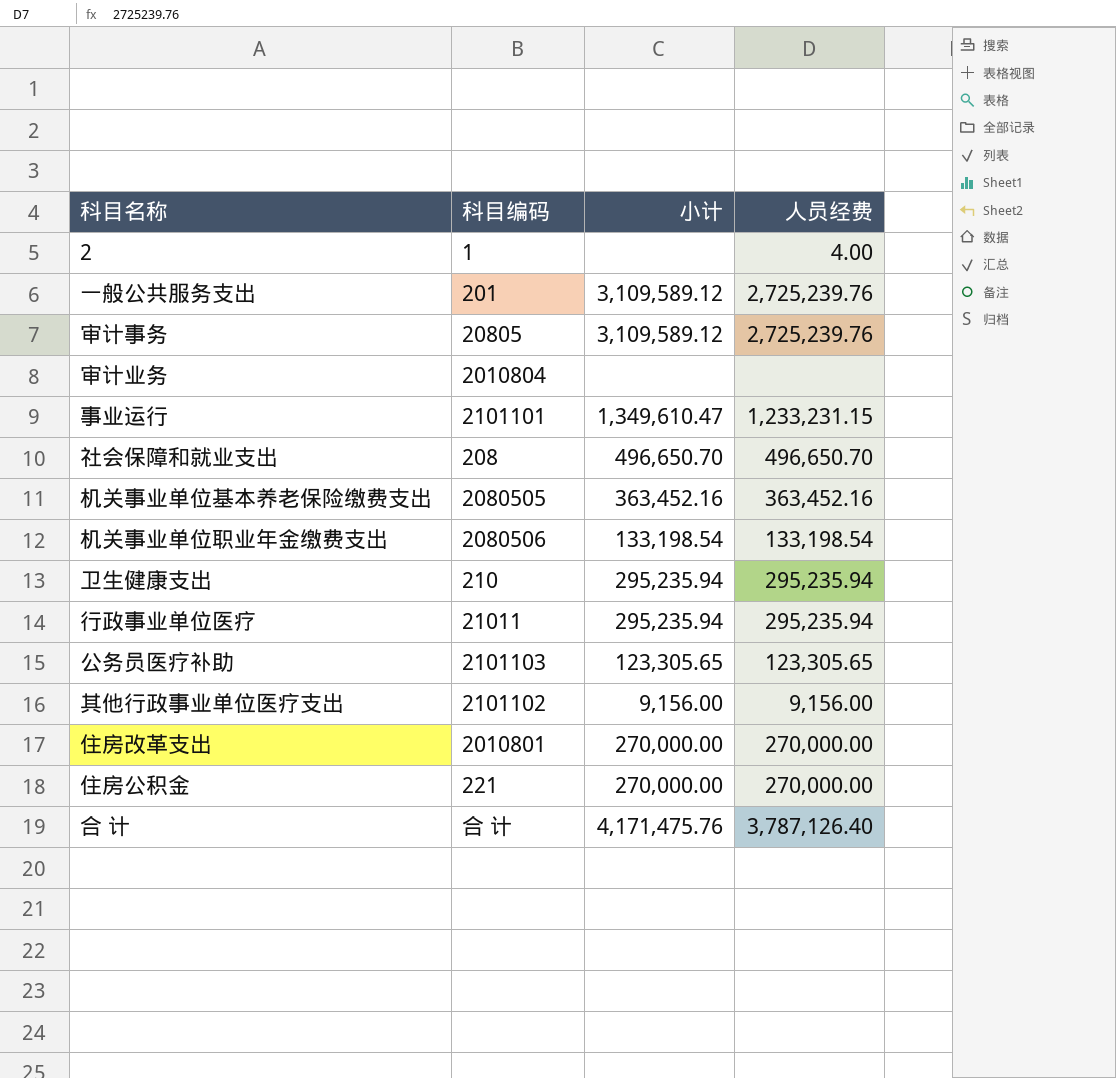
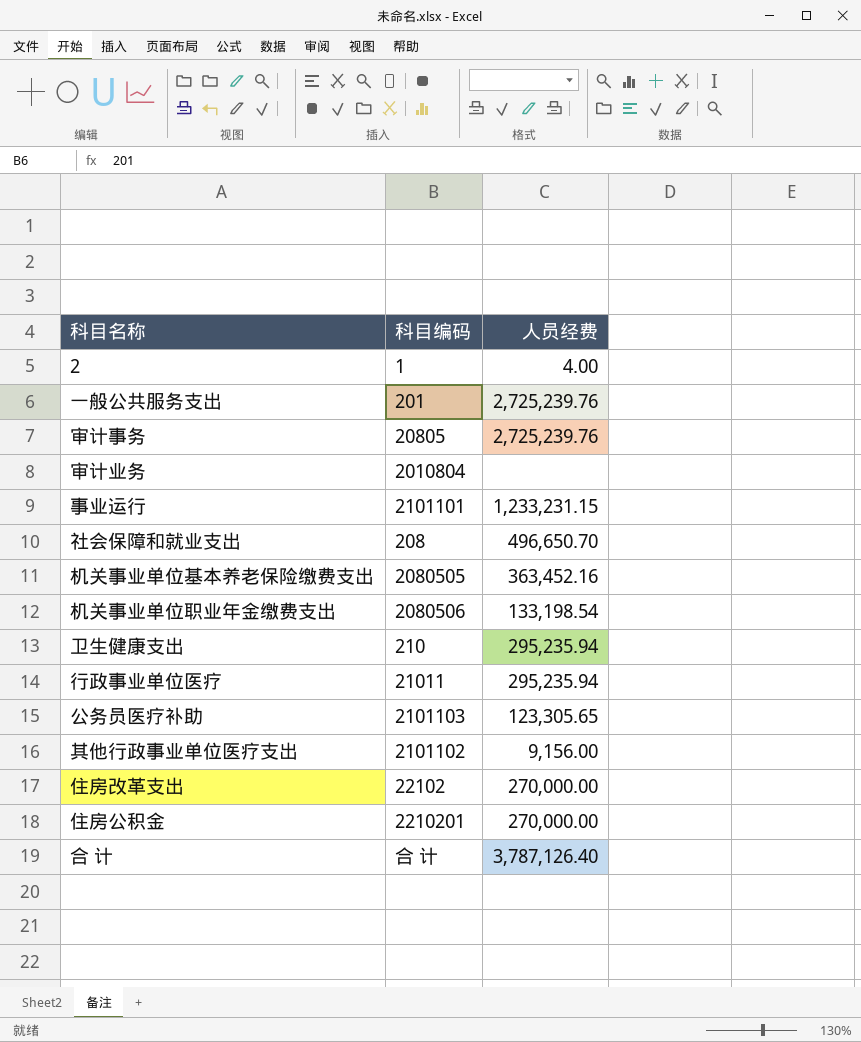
column 小计 | position: 3 -> none
住房改革支出 | 科目编码: 2010801 -> 22102
住房公积金 | 科目编码: 221 -> 2210201

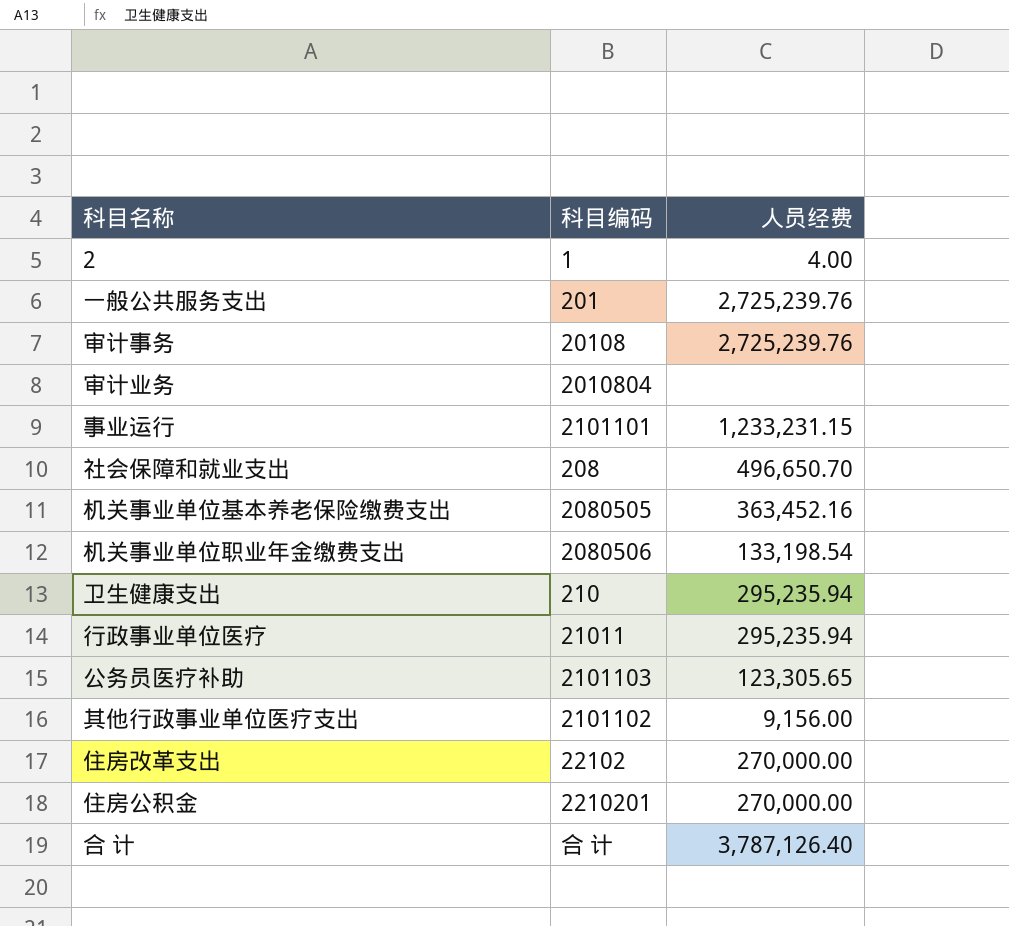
审计事务 | 科目编码: 20805 -> 20108

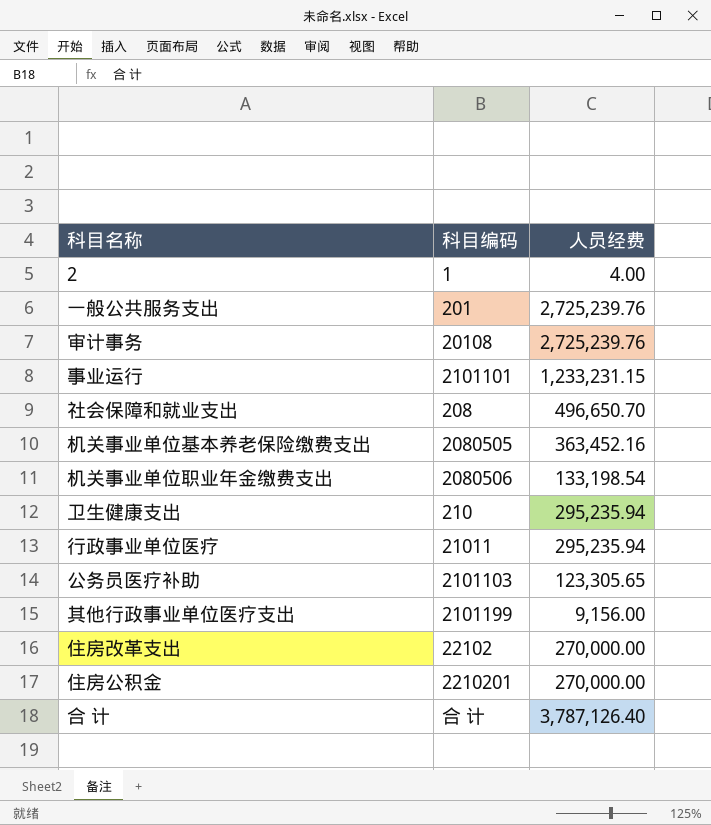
row 审计业务: 2010804 | none -> none
其他行政事业单位医疗支出 | 科目编码: 2101102 -> 2101199

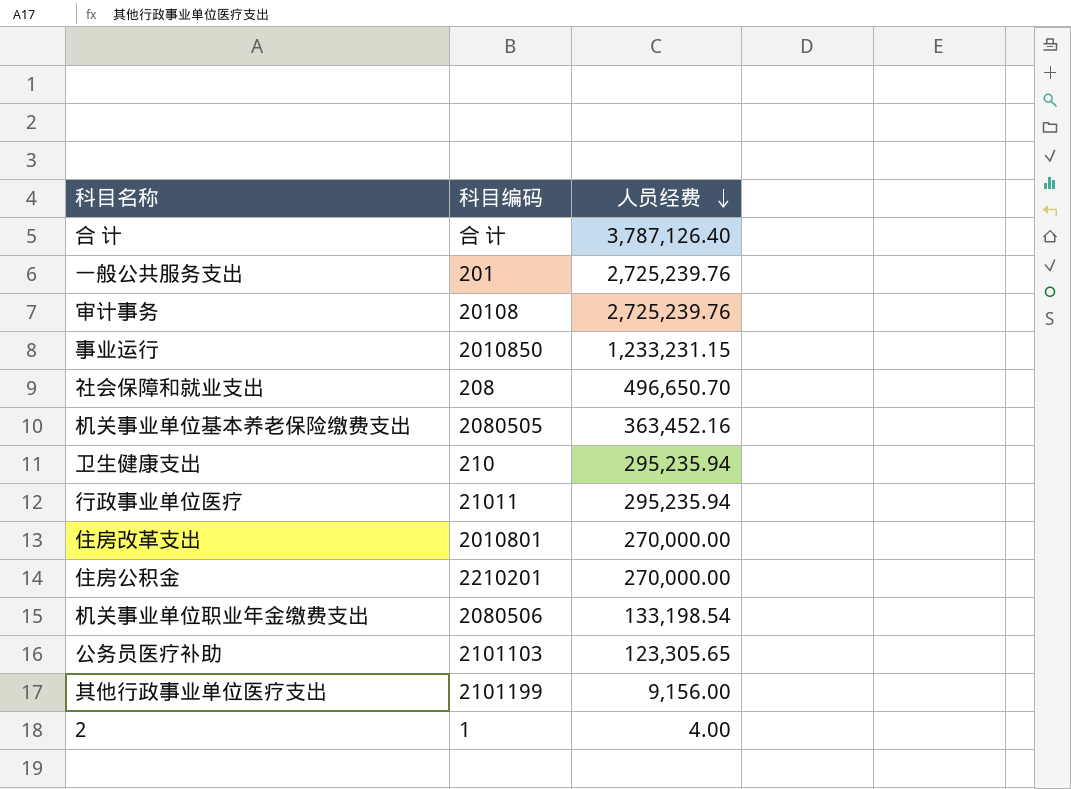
row order: none -> 人员经费 descending
事业运行 | 科目编码: 2101101 -> 2010850
住房改革支出 | 科目编码: 22102 -> 2010801

